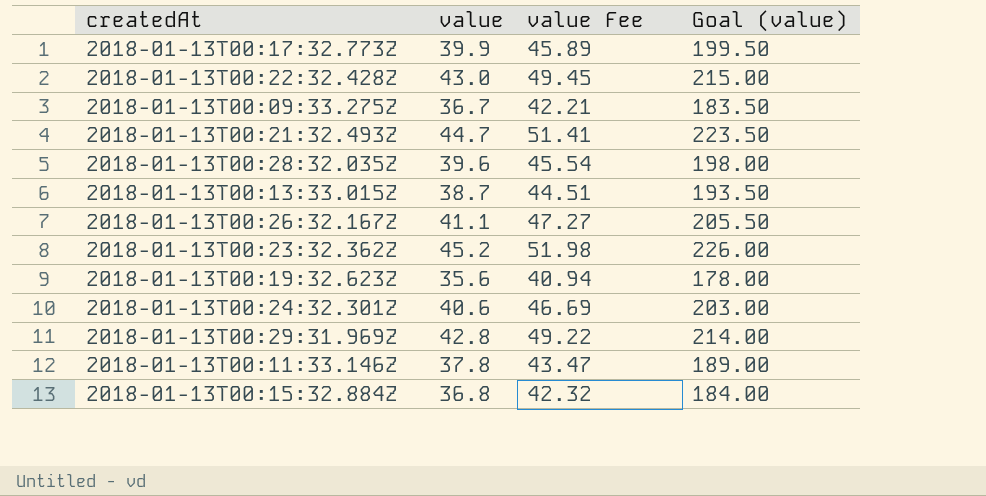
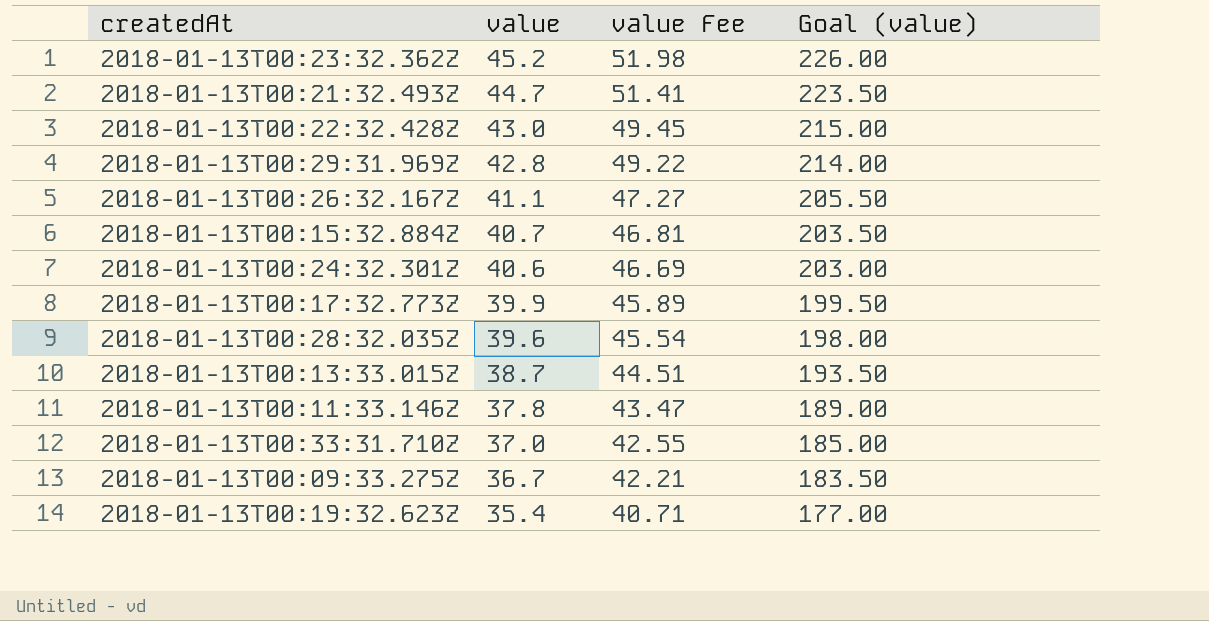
row order: none -> value descending
2018-01-13T00:15:32.884Z | value: 36.8 -> 40.7
2018-01-13T00:15:32.884Z | value Fee: 42.32 -> 46.81
2018-01-13T00:15:32.884Z | Goal (value): 184.00 -> 203.50
row 2018-01-13T00:33:31.710Z: none -> 37.0 | 42.55 | 185.00
2018-01-13T00:19:32.623Z | value: 35.6 -> 35.4
2018-01-13T00:19:32.623Z | value Fee: 40.94 -> 40.71
2018-01-13T00:19:32.623Z | Goal (value): 178.00 -> 177.00

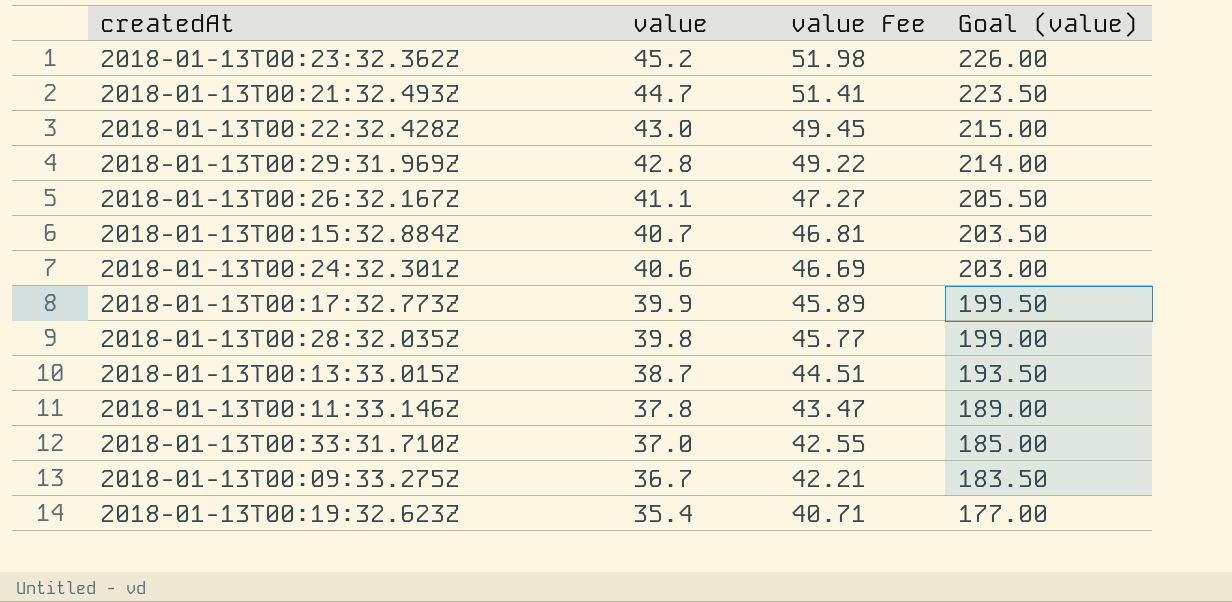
2018-01-13T00:28:32.035Z | value: 39.6 -> 39.8
2018-01-13T00:28:32.035Z | value Fee: 45.54 -> 45.77
2018-01-13T00:28:32.035Z | Goal (value): 198.00 -> 199.00

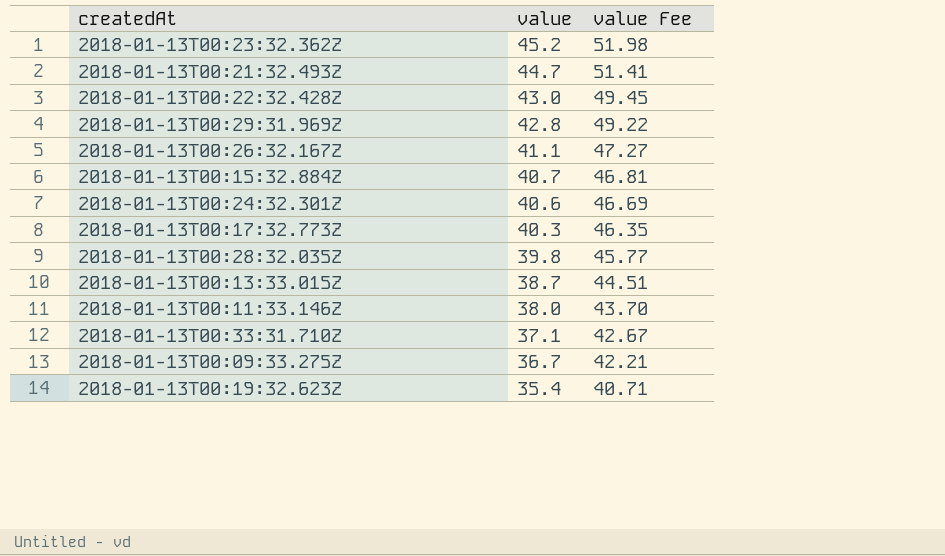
column Goal (value) | formula: [value] * 5 -> none
2018-01-13T00:17:32.773Z | value: 39.9 -> 40.3
2018-01-13T00:17:32.773Z | value Fee: 45.89 -> 46.35
2018-01-13T00:11:33.146Z | value: 37.8 -> 38.0
2018-01-13T00:11:33.146Z | value Fee: 43.47 -> 43.70
2018-01-13T00:33:31.710Z | value: 37.0 -> 37.1
2018-01-13T00:33:31.710Z | value Fee: 42.55 -> 42.67

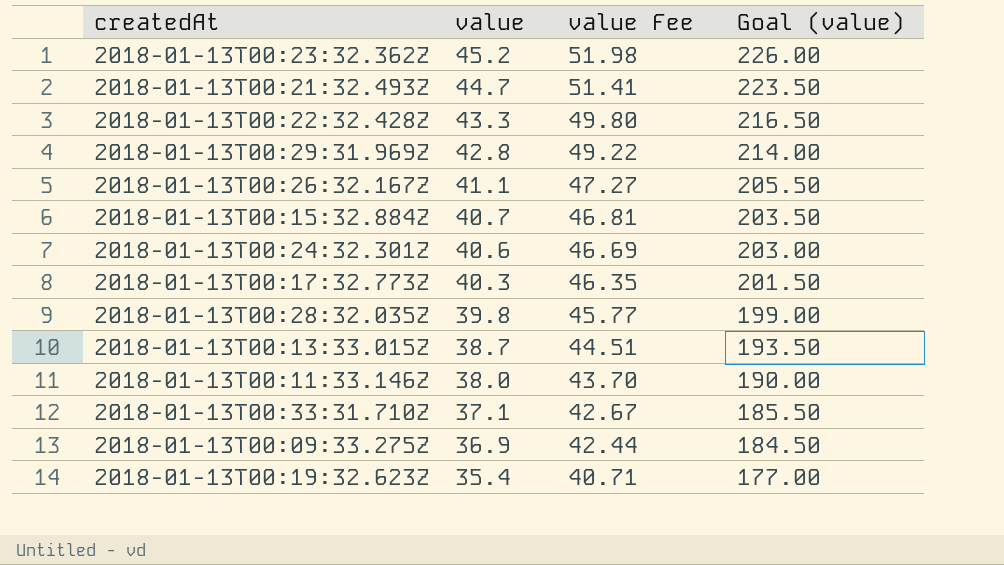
column Goal (value) | formula: none -> [value] * 5
2018-01-13T00:22:32.428Z | value: 43.0 -> 43.3
2018-01-13T00:22:32.428Z | value Fee: 49.45 -> 49.80
2018-01-13T00:09:33.275Z | value: 36.7 -> 36.9
2018-01-13T00:09:33.275Z | value Fee: 42.21 -> 42.44

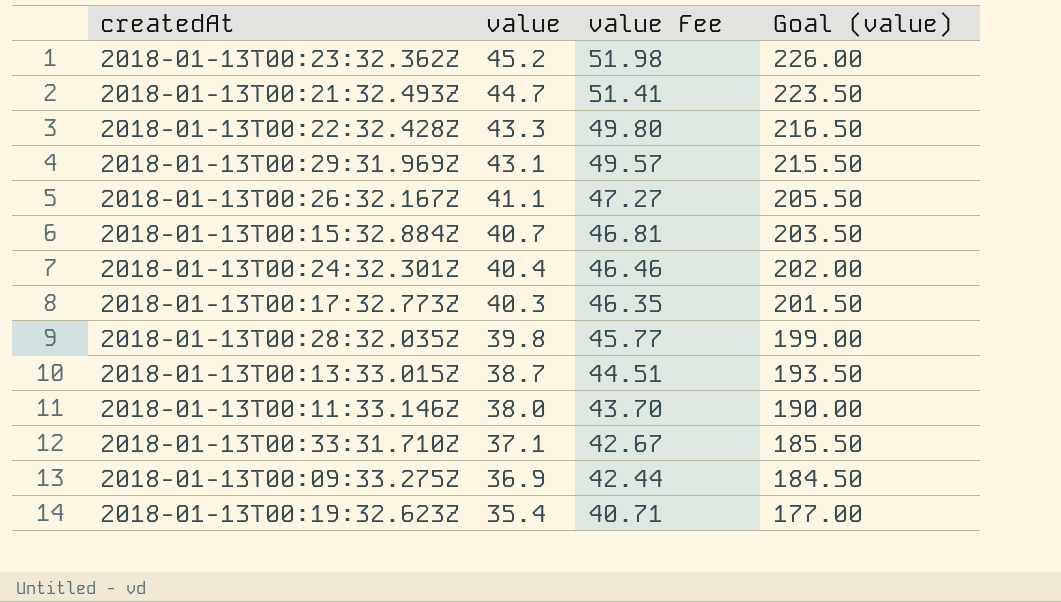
2018-01-13T00:29:31.969Z | value: 42.8 -> 43.1
2018-01-13T00:29:31.969Z | value Fee: 49.22 -> 49.57
2018-01-13T00:29:31.969Z | Goal (value): 214.00 -> 215.50
2018-01-13T00:24:32.301Z | value: 40.6 -> 40.4
2018-01-13T00:24:32.301Z | value Fee: 46.69 -> 46.46
2018-01-13T00:24:32.301Z | Goal (value): 203.00 -> 202.00

